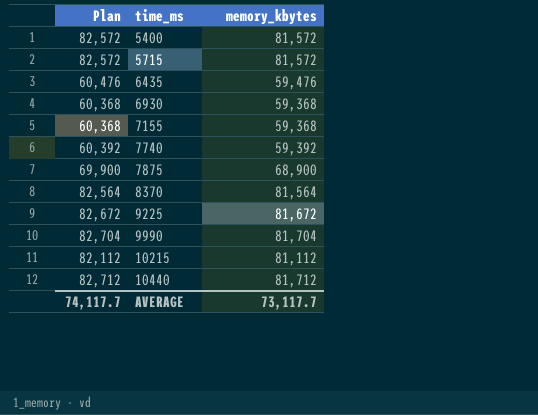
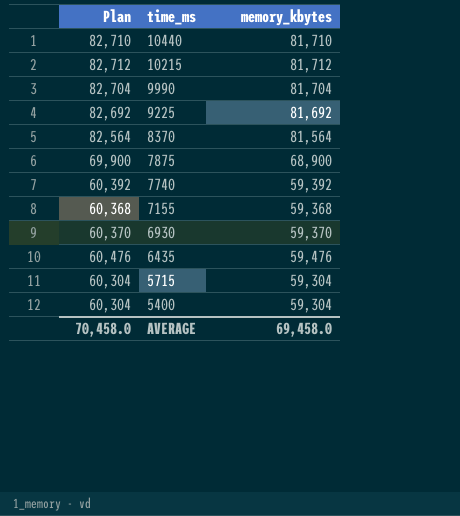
row order: time_ms ascending -> time_ms descending
10440 | Plan: 82,712 -> 82,710
10440 | memory_kbytes: 81,712 -> 81,710
10215 | Plan: 82,112 -> 82,712
10215 | memory_kbytes: 81,112 -> 81,712
9225 | Plan: 82,672 -> 82,692
9225 | memory_kbytes: 81,672 -> 81,692
6930 | Plan: 60,368 -> 60,370
6930 | memory_kbytes: 59,368 -> 59,370
5715 | Plan: 82,572 -> 60,304
5715 | memory_kbytes: 81,572 -> 59,304
5400 | Plan: 82,572 -> 60,304
5400 | memory_kbytes: 81,572 -> 59,304
AVERAGE | Plan: 74,117.7 -> 70,458.0
AVERAGE | memory_kbytes: 73,117.7 -> 69,458.0

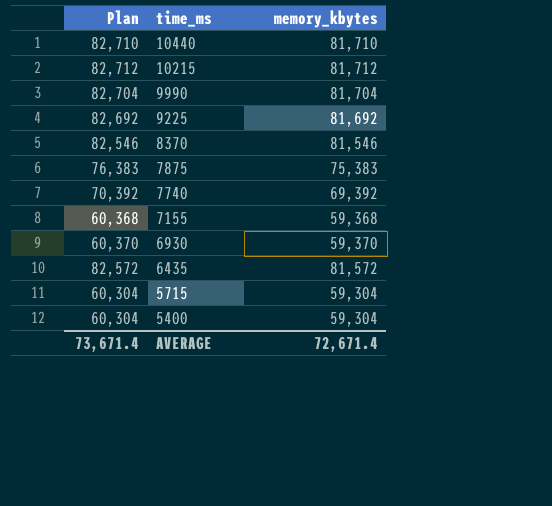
8370 | Plan: 82,564 -> 82,546
8370 | memory_kbytes: 81,564 -> 81,546
7875 | Plan: 69,900 -> 76,383
7875 | memory_kbytes: 68,900 -> 75,383
7740 | Plan: 60,392 -> 70,392
7740 | memory_kbytes: 59,392 -> 69,392
6435 | Plan: 60,476 -> 82,572
6435 | memory_kbytes: 59,476 -> 81,572
AVERAGE | Plan: 70,458.0 -> 73,671.4
AVERAGE | memory_kbytes: 69,458.0 -> 72,671.4

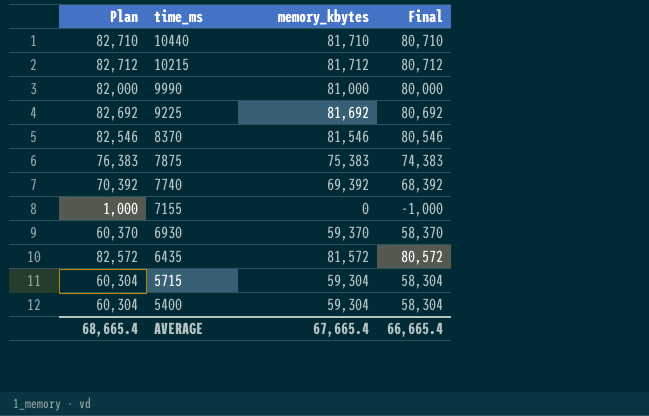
column Final | formula: none -> [memory_kbytes] - 1000
9990 | Plan: 82,704 -> 82,000
9990 | memory_kbytes: 81,704 -> 81,000
7155 | Plan: 60,368 -> 1,000
7155 | memory_kbytes: 59,368 -> 0
AVERAGE | Plan: 73,671.4 -> 68,665.4
AVERAGE | memory_kbytes: 72,671.4 -> 67,665.4

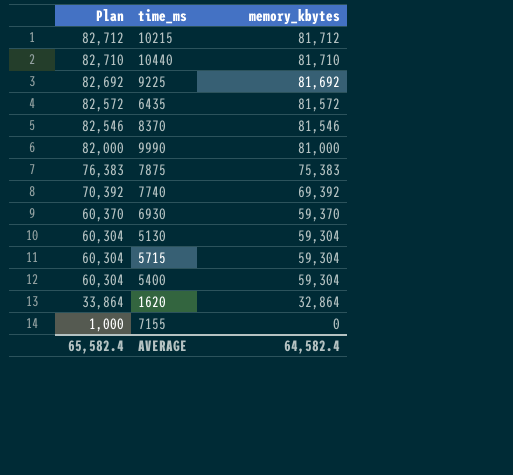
row order: time_ms descending -> Plan descending
column Final | formula: [memory_kbytes] - 1000 -> none
row 5130: none -> 60,304 | 59,304
row 1620: none -> 33,864 | 32,864
AVERAGE | Plan: 68,665.4 -> 65,582.4
AVERAGE | memory_kbytes: 67,665.4 -> 64,582.4

